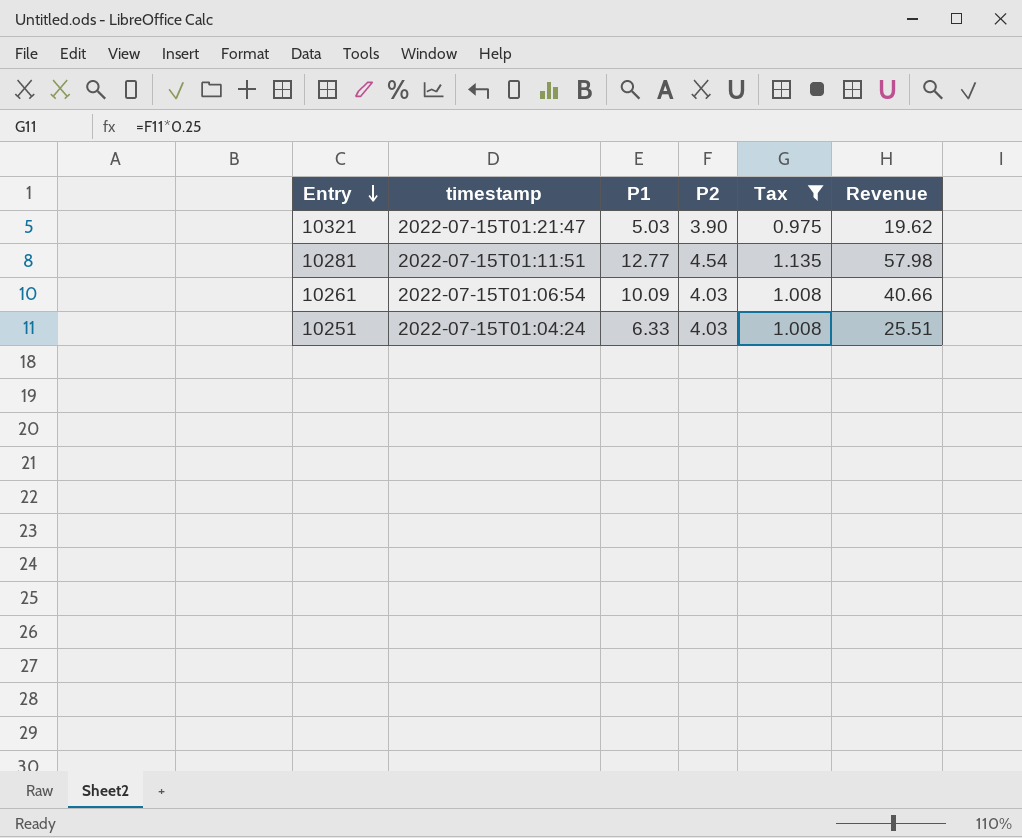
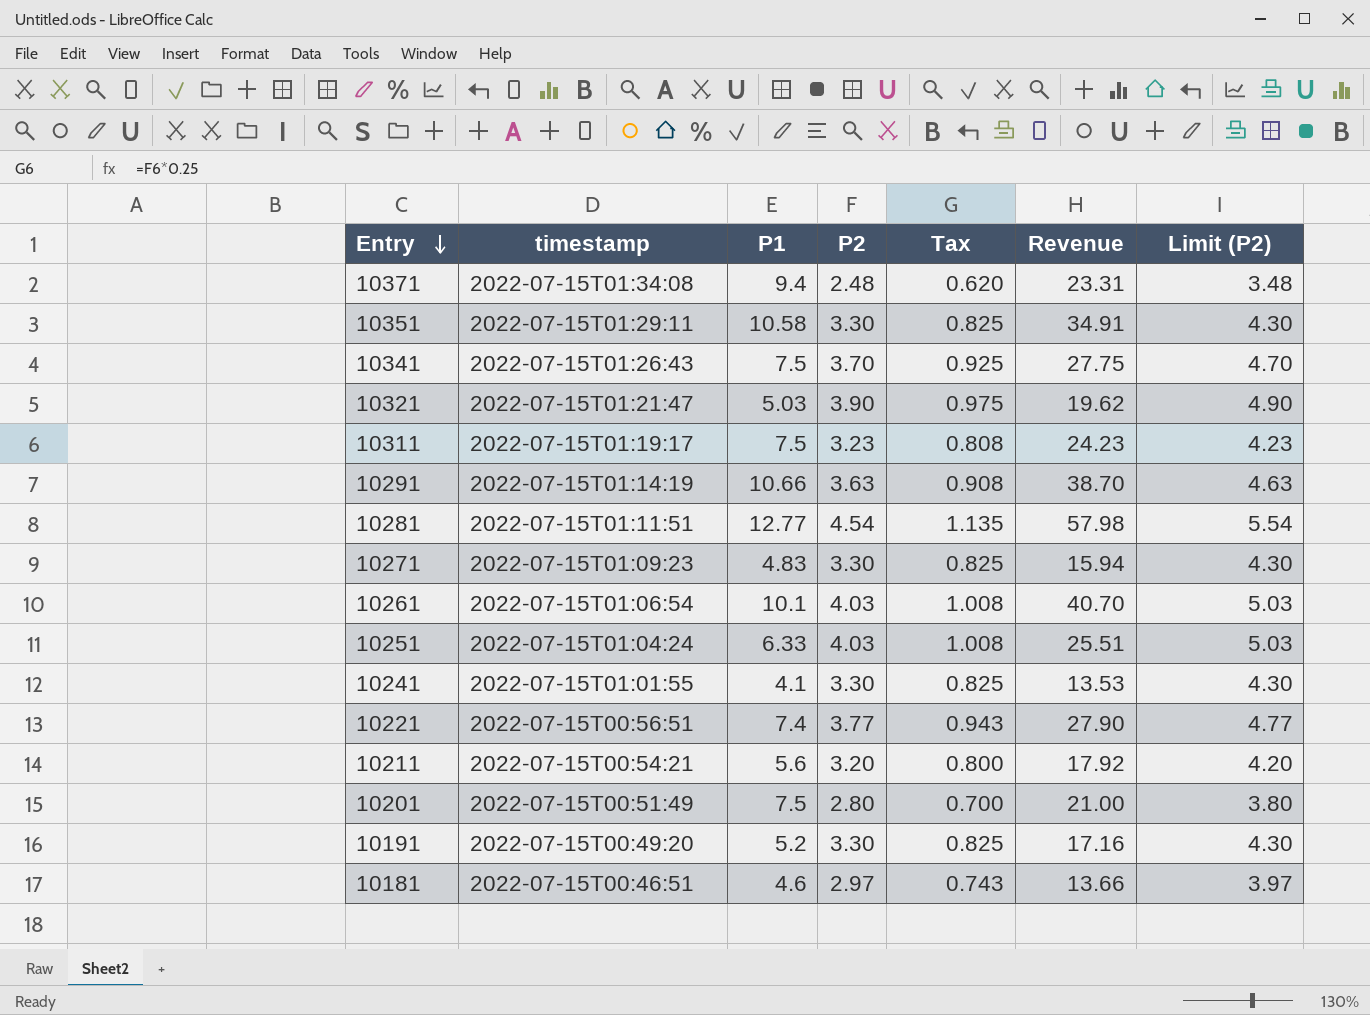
filter: Tax >= 0.975 -> none
column Limit (P2) | formula: none -> [P2] + 1
10261 | P1: 10.09 -> 10.1
10261 | Revenue: 40.66 -> 40.70

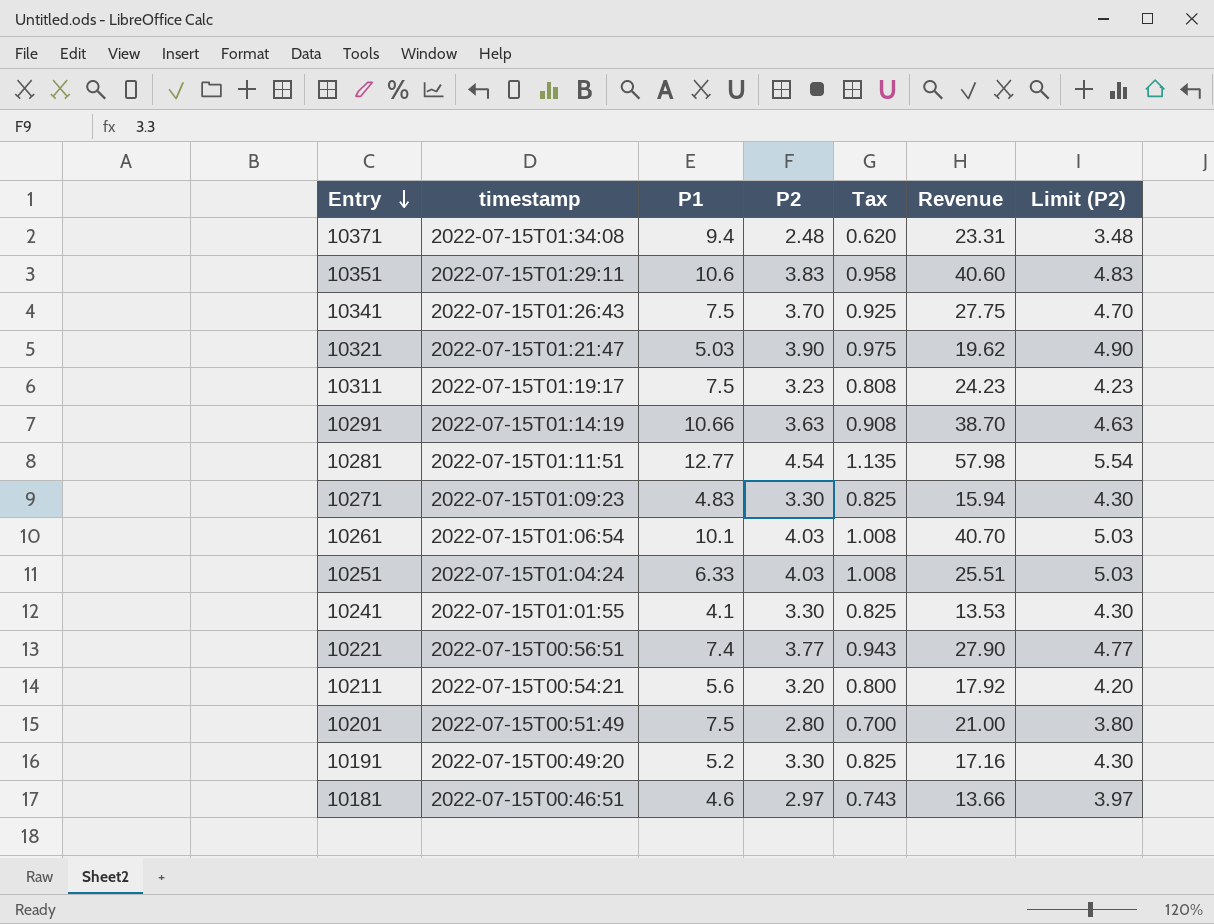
10351 | P1: 10.58 -> 10.6
10351 | P2: 3.30 -> 3.83
10351 | Tax: 0.825 -> 0.958
10351 | Revenue: 34.91 -> 40.60
10351 | Limit (P2): 4.30 -> 4.83

